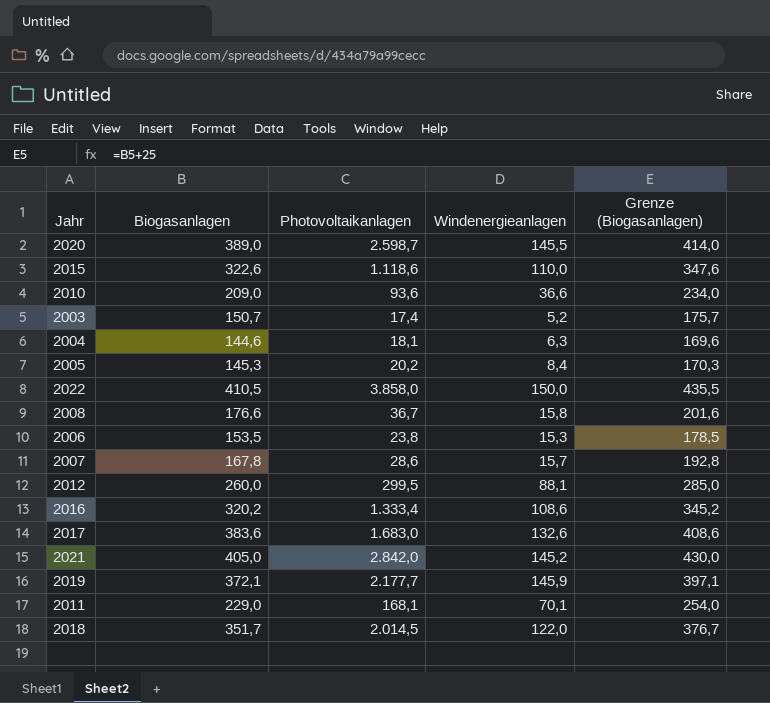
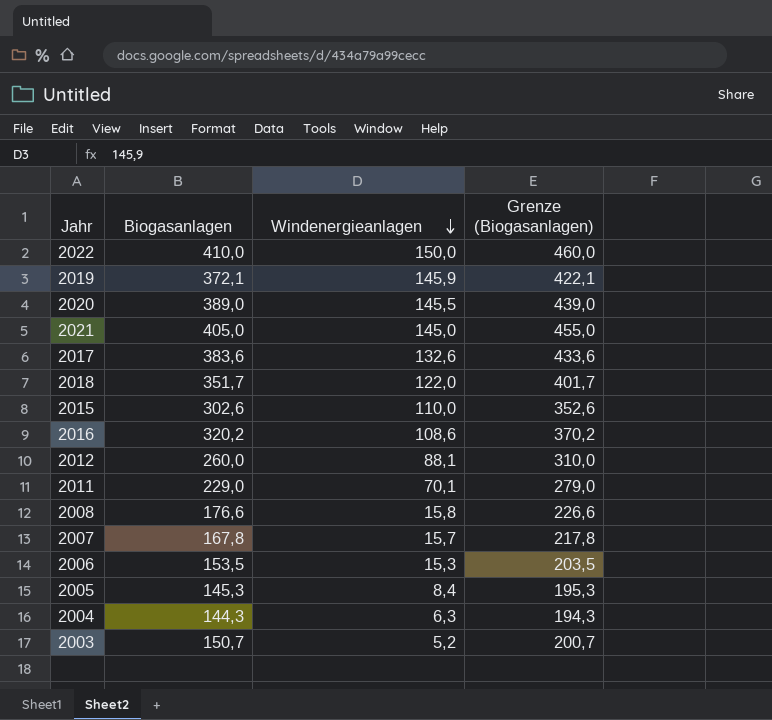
row order: none -> Windenergieanlagen descending
column Photovoltaikanlagen | position: 3 -> none
column Grenze (Biogasanlagen) | formula: [Biogasanlagen] + 25 -> [Biogasanlagen] + 50
row 2010: 209,0 | 93,6 | 36,6 | 234,0 -> none
2022 | Biogasanlagen: 410,5 -> 410,0
2021 | Windenergieanlagen: 145,2 -> 145,0
2015 | Biogasanlagen: 322,6 -> 302,6
2004 | Biogasanlagen: 144,6 -> 144,3

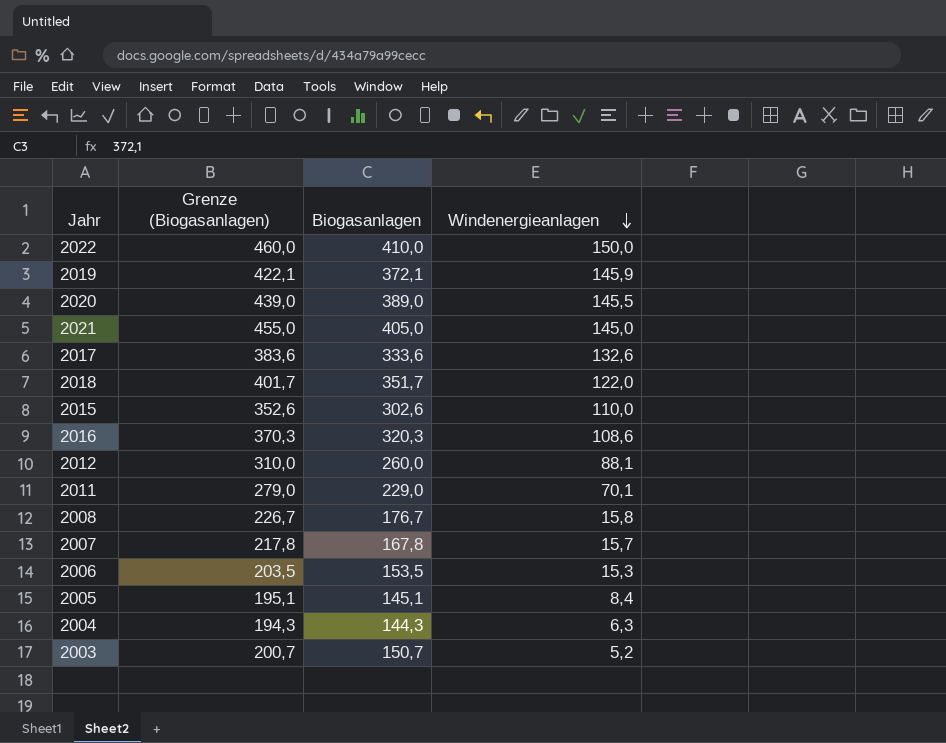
column Grenze (Biogasanlagen) | position: 4 -> 2
2017 | Grenze (Biogasanlagen): 433,6 -> 383,6
2017 | Biogasanlagen: 383,6 -> 333,6
2016 | Grenze (Biogasanlagen): 370,2 -> 370,3
2016 | Biogasanlagen: 320,2 -> 320,3
2008 | Grenze (Biogasanlagen): 226,6 -> 226,7
2008 | Biogasanlagen: 176,6 -> 176,7
2005 | Grenze (Biogasanlagen): 195,3 -> 195,1
2005 | Biogasanlagen: 145,3 -> 145,1

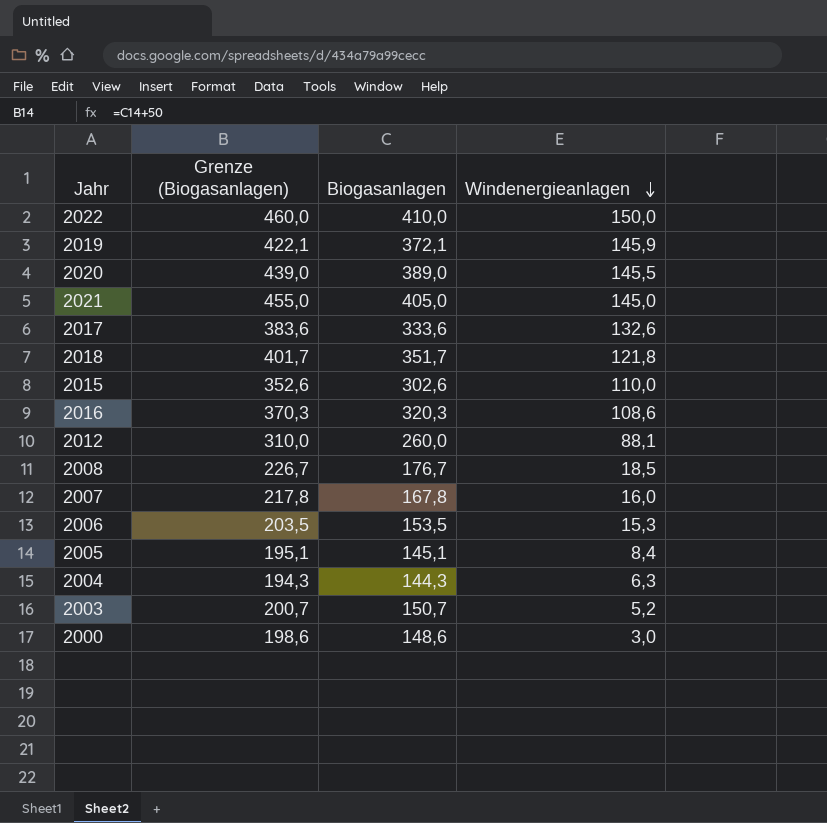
row 2011: 279,0 | 229,0 | 70,1 -> none
2018 | Windenergieanlagen: 122,0 -> 121,8
2008 | Windenergieanlagen: 15,8 -> 18,5
2007 | Windenergieanlagen: 15,7 -> 16,0
row 2000: none -> 198,6 | 148,6 | 3,0

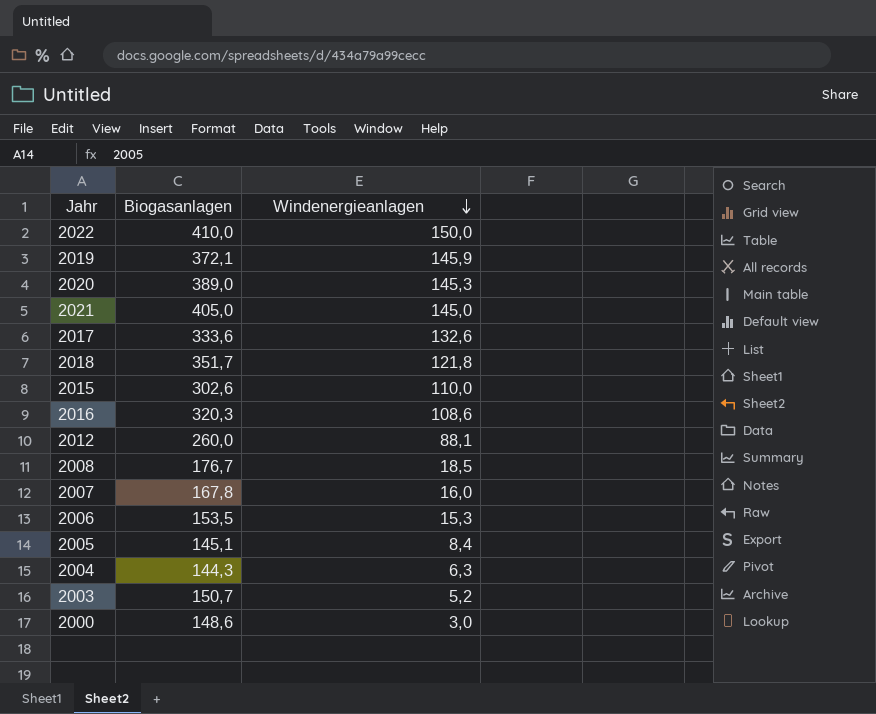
column Grenze (Biogasanlagen) | formula: [Biogasanlagen] + 50 -> none
2020 | Windenergieanlagen: 145,5 -> 145,3

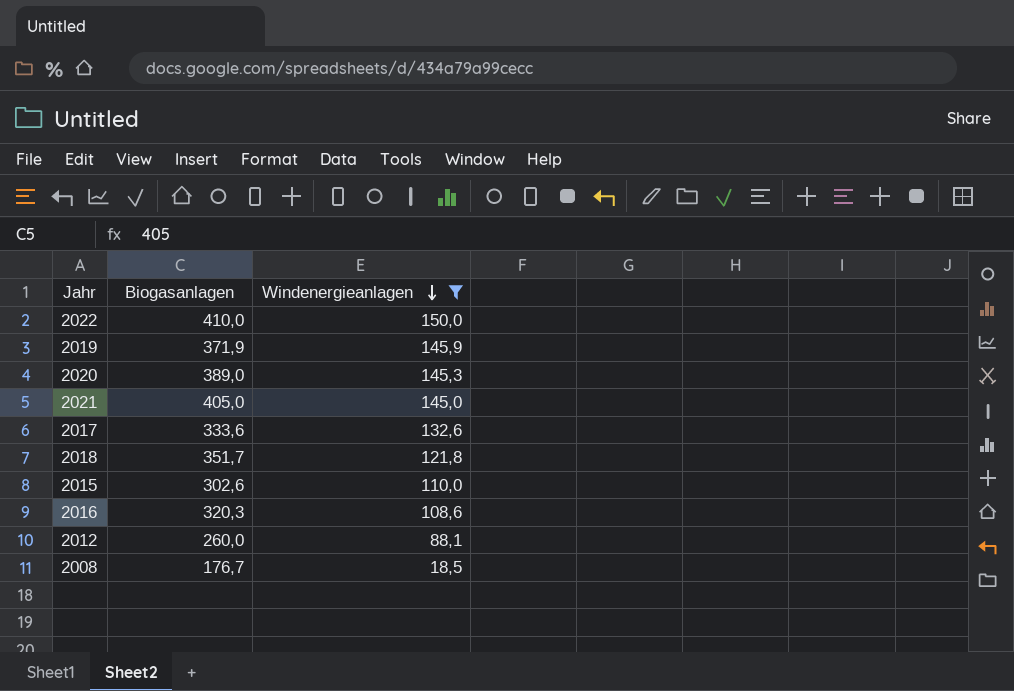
filter: none -> Windenergieanlagen >= 18,5
2019 | Biogasanlagen: 372,1 -> 371,9

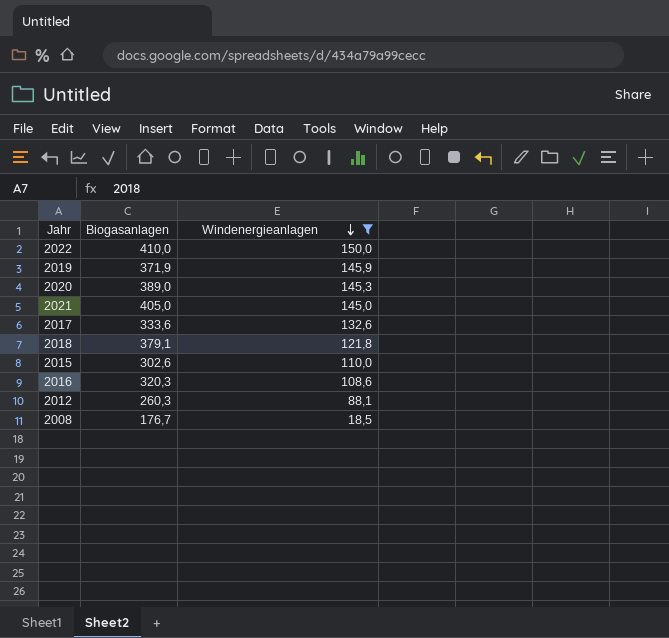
2018 | Biogasanlagen: 351,7 -> 379,1
2012 | Biogasanlagen: 260,0 -> 260,3

